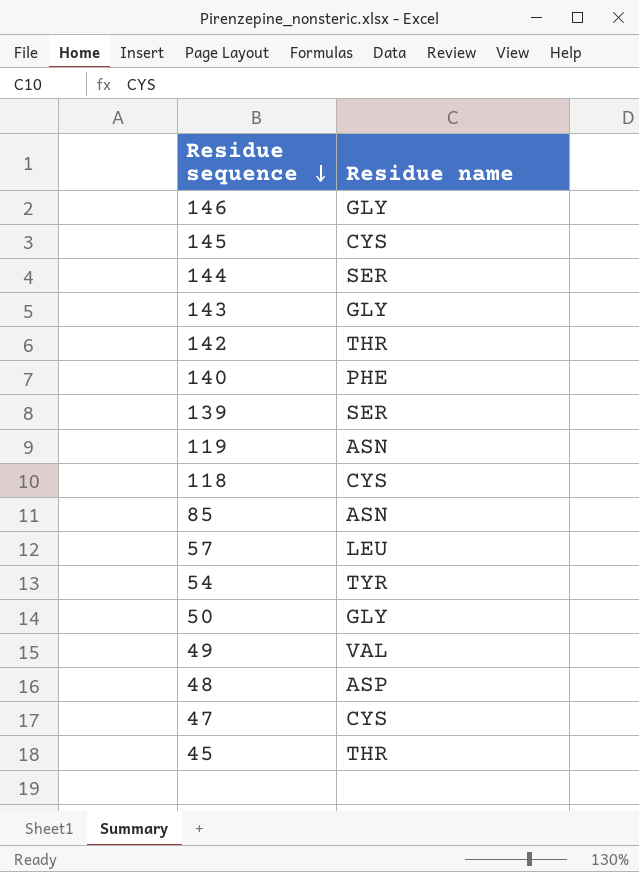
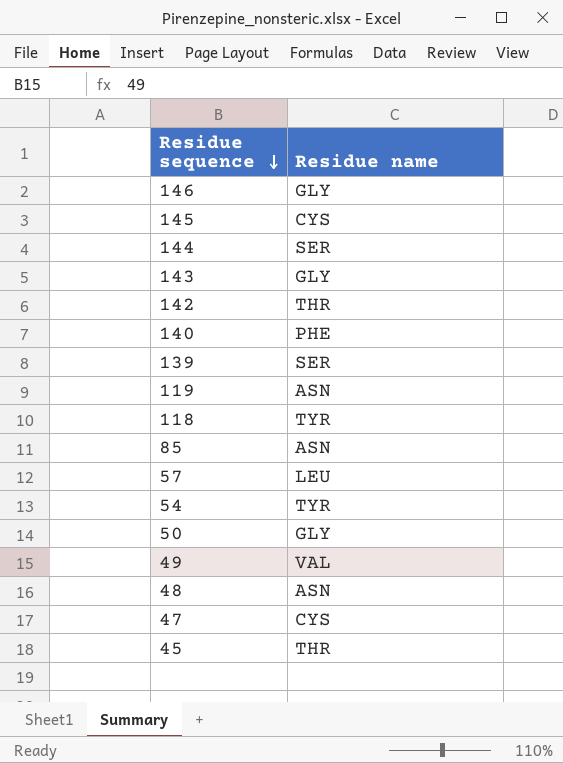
118 | Residue name: CYS -> TYR
48 | Residue name: ASP -> ASN

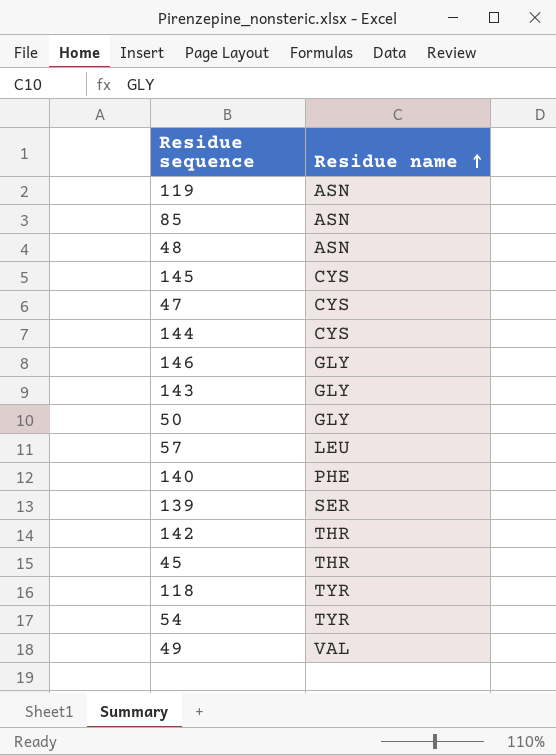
row order: Residue sequence descending -> Residue name ascending
144 | Residue name: SER -> CYS

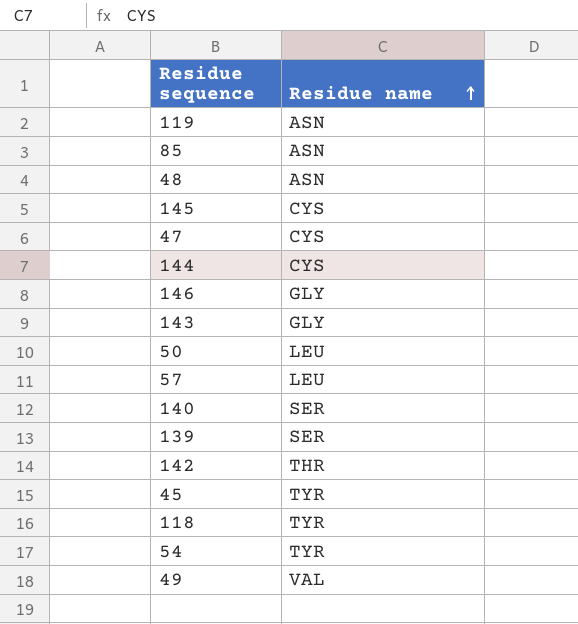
50 | Residue name: GLY -> LEU
140 | Residue name: PHE -> SER
45 | Residue name: THR -> TYR

